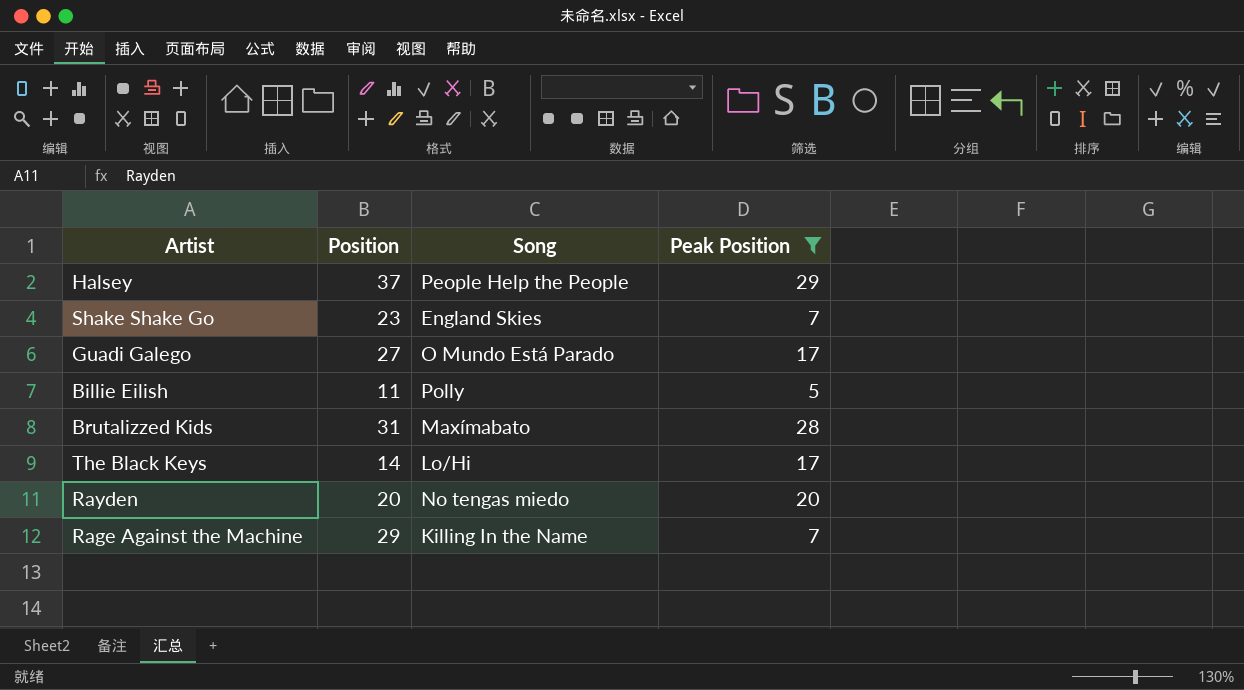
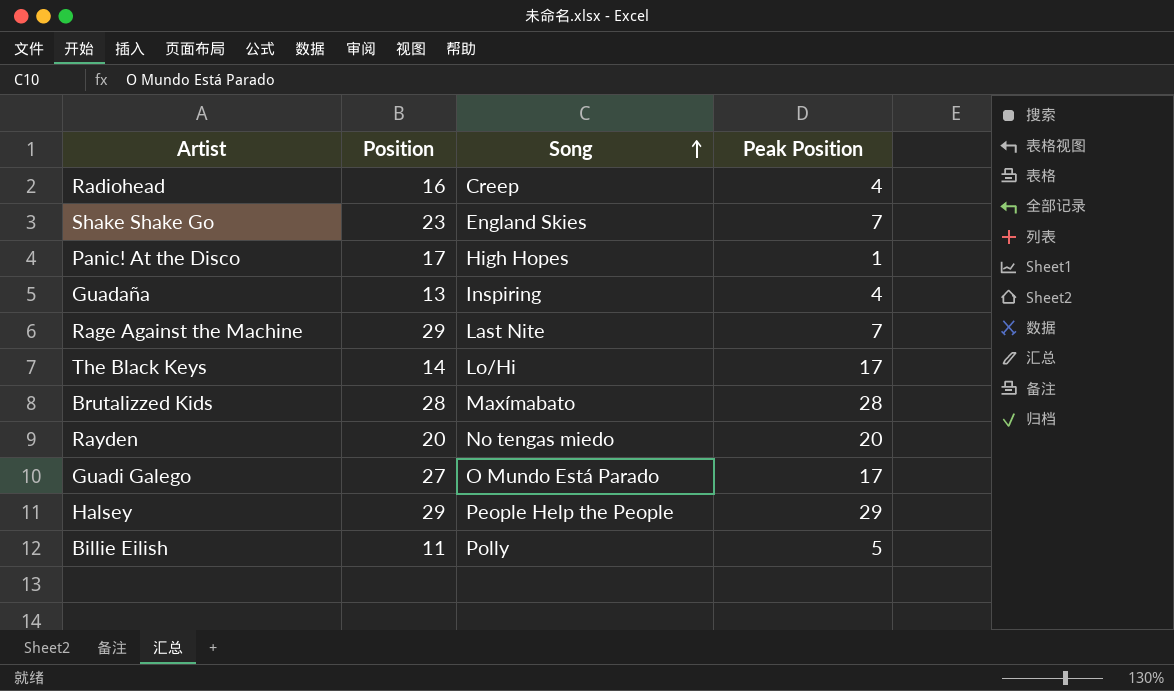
filter: Peak Position >= 5 -> none
row order: none -> Song ascending
Rage Against the Machine | Song: Killing In the Name -> Last Nite
Brutalizzed Kids | Position: 31 -> 28
Halsey | Position: 37 -> 29

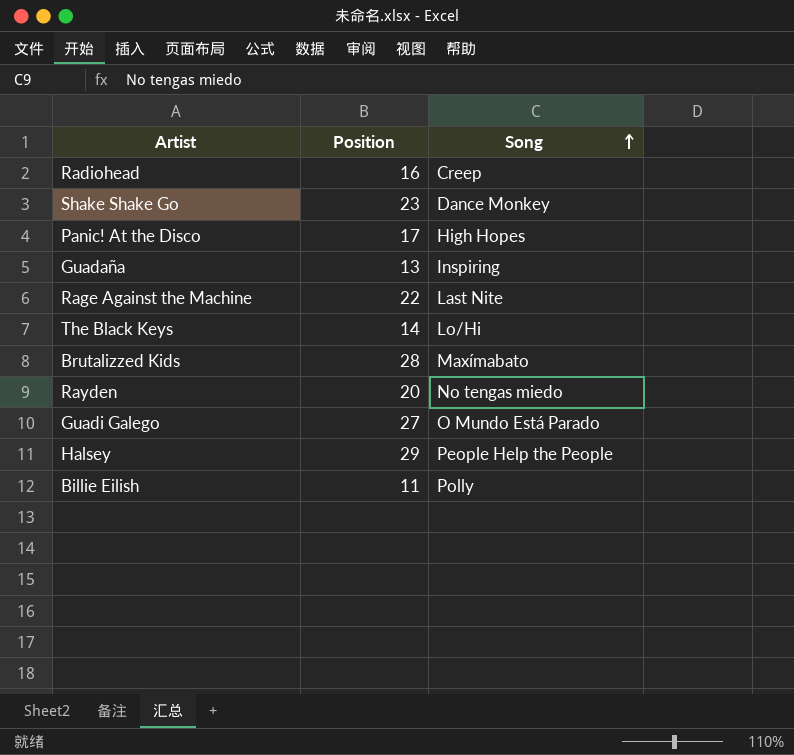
column Peak Position | position: 4 -> none
Shake Shake Go | Song: England Skies -> Dance Monkey
Rage Against the Machine | Position: 29 -> 22

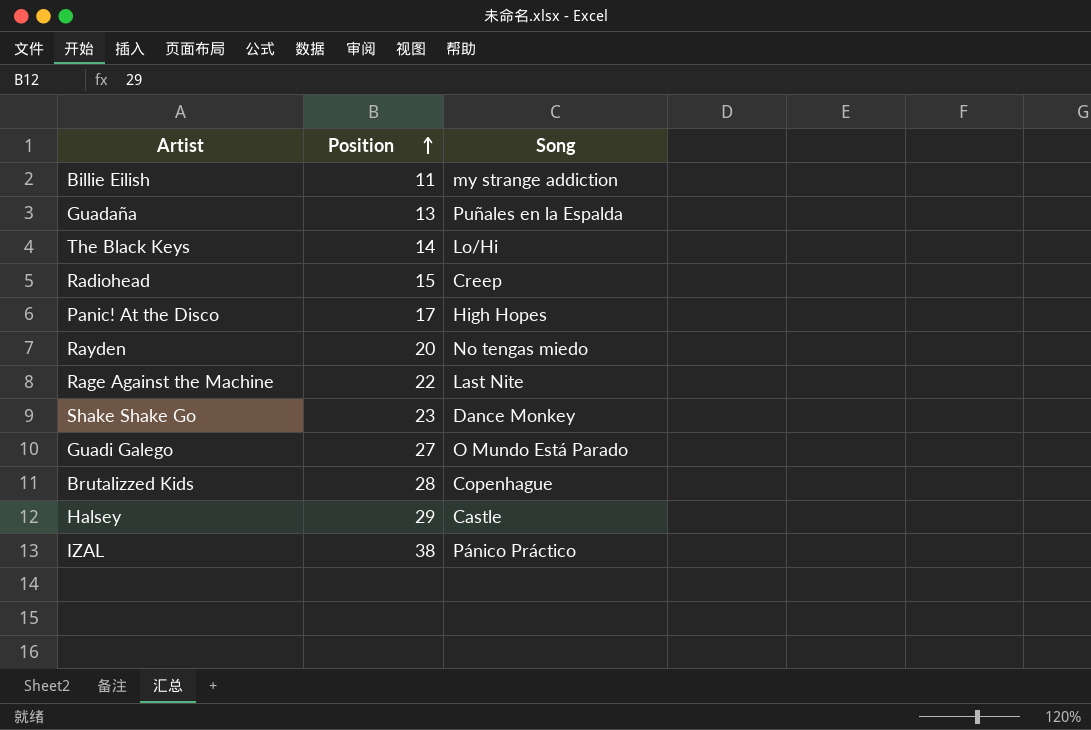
row order: Song ascending -> Position ascending
Billie Eilish | Song: Polly -> my strange addiction
Guadaña | Song: Inspiring -> Puñales en la Espalda
Radiohead | Position: 16 -> 15
Brutalizzed Kids | Song: Maxímabato -> Copenhague
Halsey | Song: People Help the People -> Castle
row IZAL: none -> 38 | Pánico Práctico

